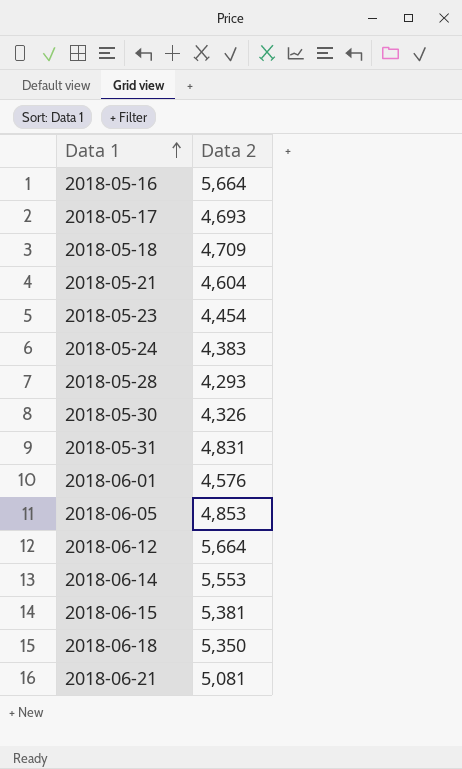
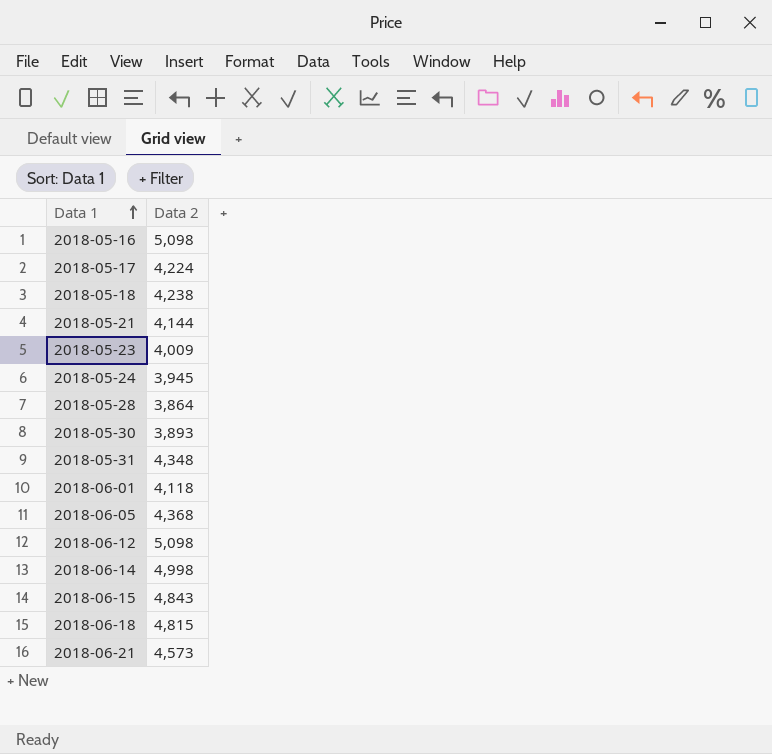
2018-05-16 | Data 2: 5,664 -> 5,098
2018-05-17 | Data 2: 4,693 -> 4,224
2018-05-18 | Data 2: 4,709 -> 4,238
2018-05-21 | Data 2: 4,604 -> 4,144
2018-05-23 | Data 2: 4,454 -> 4,009
2018-05-24 | Data 2: 4,383 -> 3,945
2018-05-28 | Data 2: 4,293 -> 3,864
2018-05-30 | Data 2: 4,326 -> 3,893
2018-05-31 | Data 2: 4,831 -> 4,348
2018-06-01 | Data 2: 4,576 -> 4,118
2018-06-05 | Data 2: 4,853 -> 4,368
2018-06-12 | Data 2: 5,664 -> 5,098
2018-06-14 | Data 2: 5,553 -> 4,998
2018-06-15 | Data 2: 5,381 -> 4,843
2018-06-18 | Data 2: 5,350 -> 4,815
2018-06-21 | Data 2: 5,081 -> 4,573

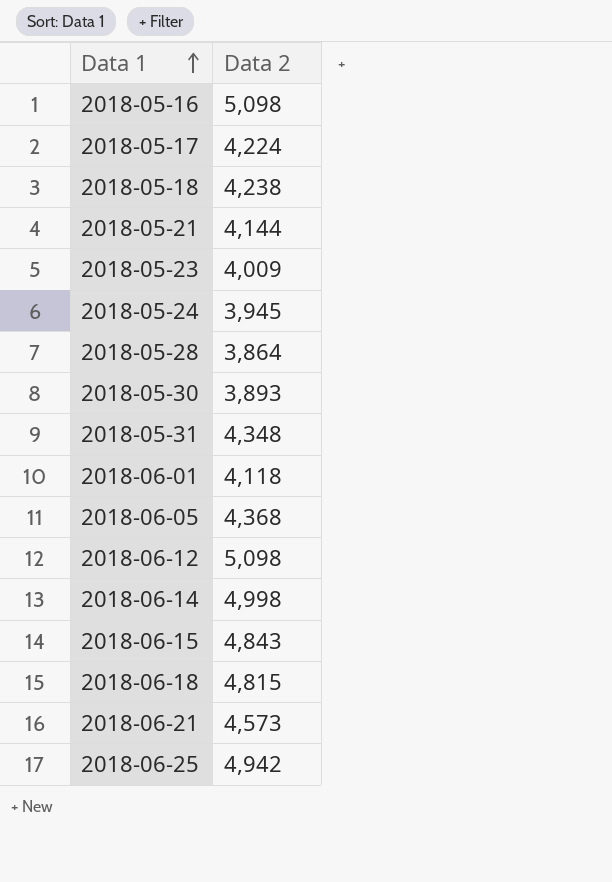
row 2018-06-25: none -> 4,942

